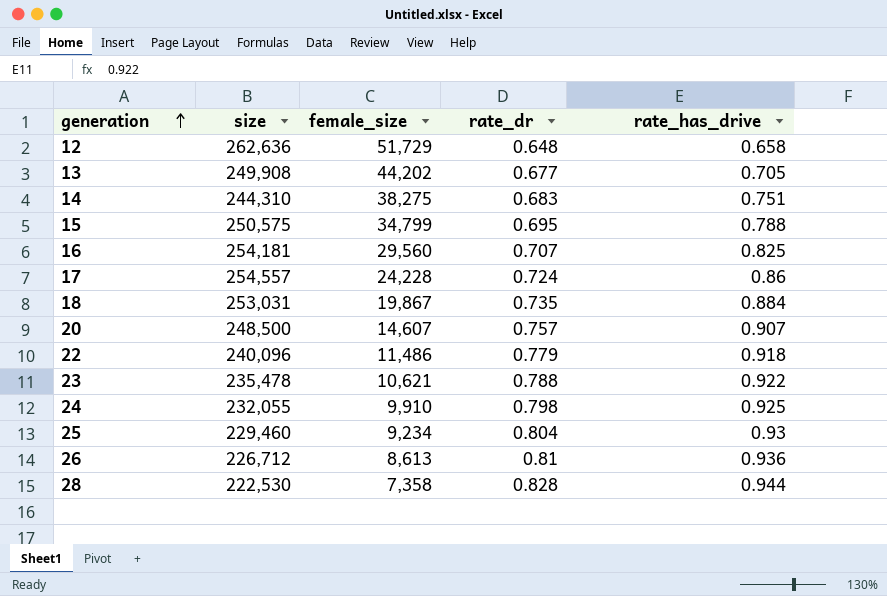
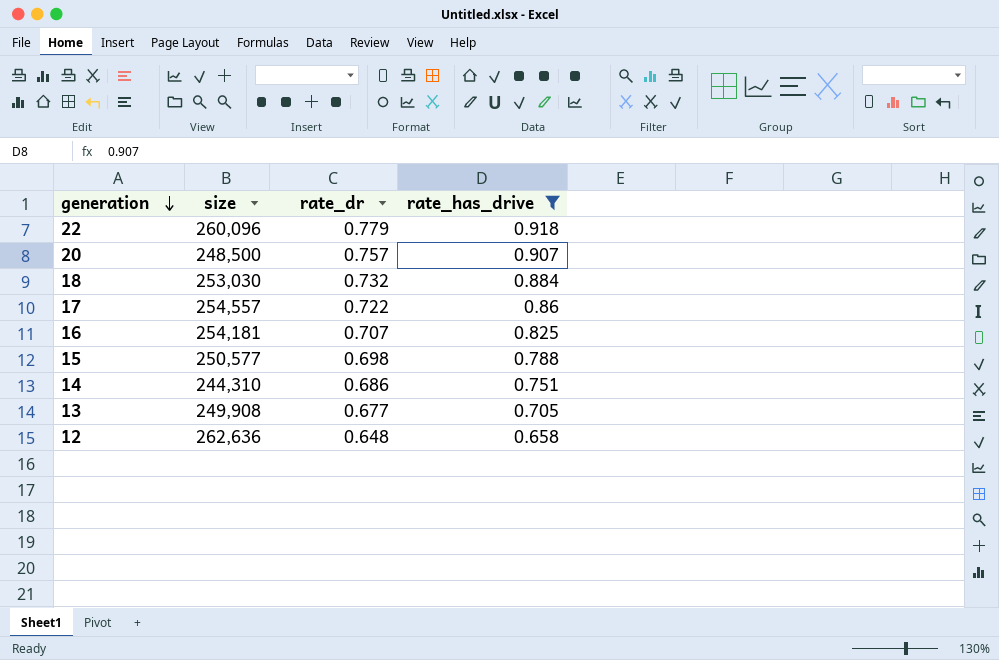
filter: none -> rate_has_drive <= 0.918
row order: generation ascending -> generation descending
column female_size | position: 3 -> none
22 | size: 240,096 -> 260,096
18 | size: 253,031 -> 253,030
18 | rate_dr: 0.735 -> 0.732
17 | rate_dr: 0.724 -> 0.722
15 | size: 250,575 -> 250,577
15 | rate_dr: 0.695 -> 0.698
14 | rate_dr: 0.683 -> 0.686

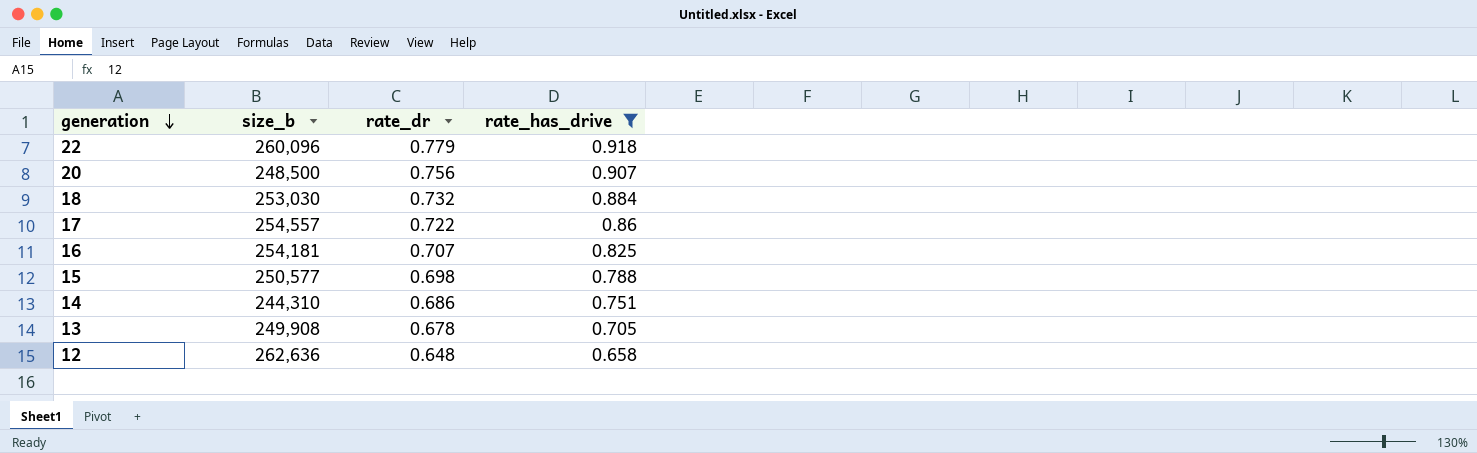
column name: size -> size_b
20 | rate_dr: 0.757 -> 0.756
13 | rate_dr: 0.677 -> 0.678

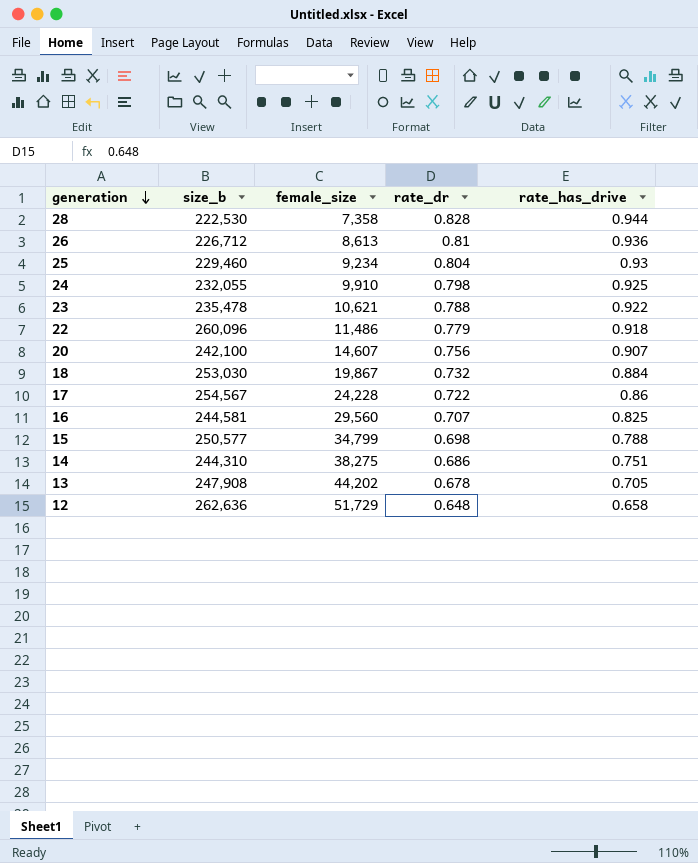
filter: rate_has_drive <= 0.918 -> none
column female_size | position: none -> 3
20 | size_b: 248,500 -> 242,100
17 | size_b: 254,557 -> 254,567
16 | size_b: 254,181 -> 244,581
13 | size_b: 249,908 -> 247,908

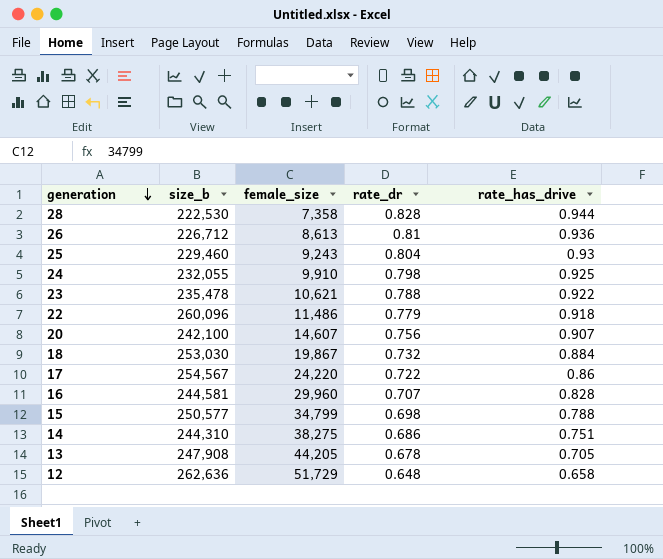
25 | female_size: 9,234 -> 9,243
17 | female_size: 24,228 -> 24,220
16 | female_size: 29,560 -> 29,960
16 | rate_has_drive: 0.825 -> 0.828
13 | female_size: 44,202 -> 44,205

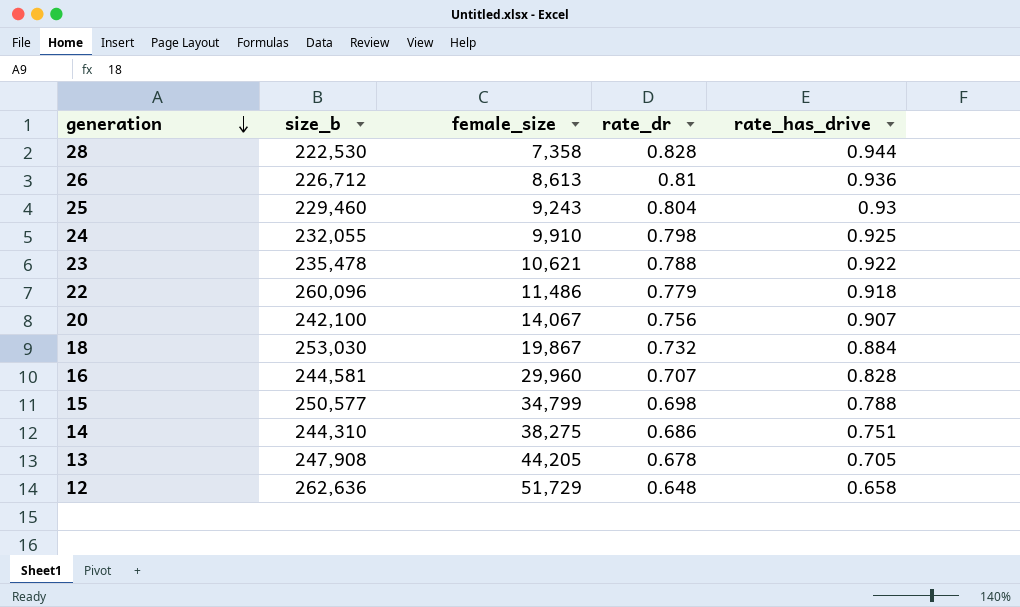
row 17: 254,567 | 24,220 | 0.722 | 0.86 -> none
20 | female_size: 14,607 -> 14,067

